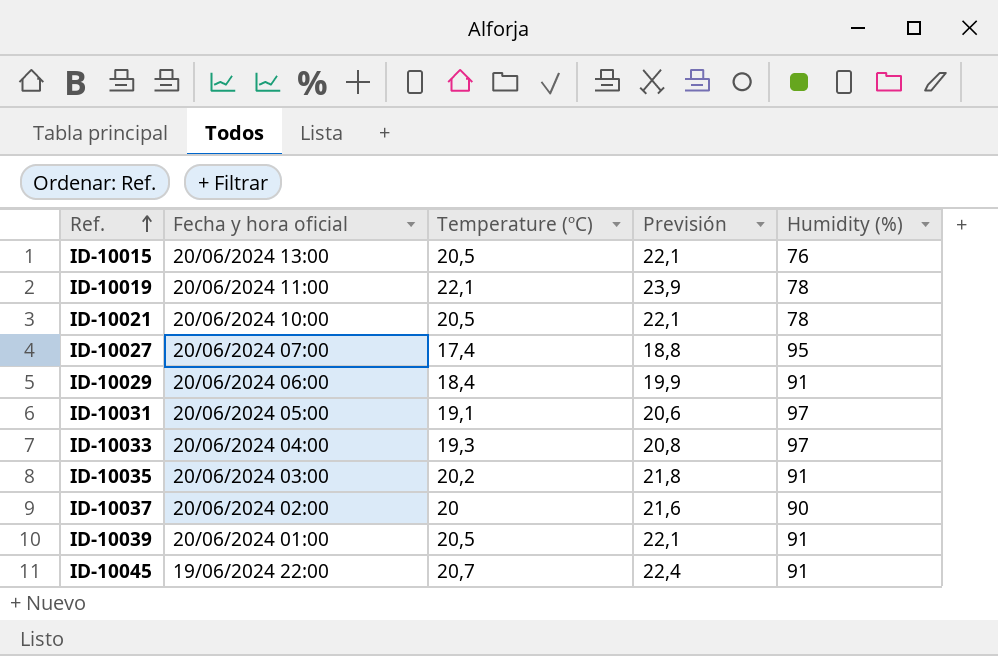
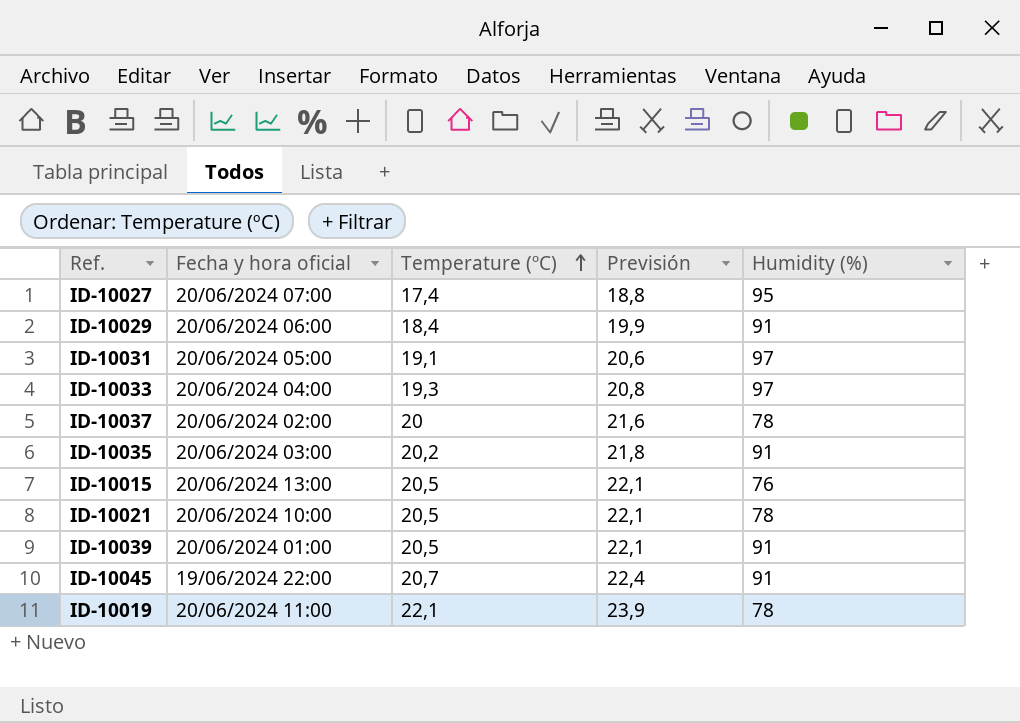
row order: Ref. ascending -> Temperature (ºC) ascending
ID-10037 | Humidity (%): 90 -> 78

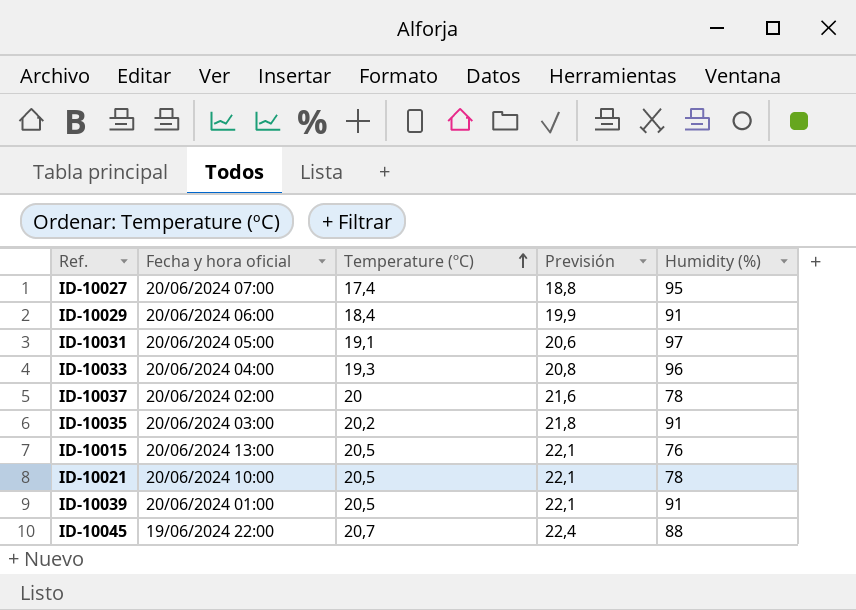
row ID-10019: 20/06/2024 11:00 | 22,1 | 23,9 | 78 -> none
ID-10033 | Humidity (%): 97 -> 96
ID-10045 | Humidity (%): 91 -> 88

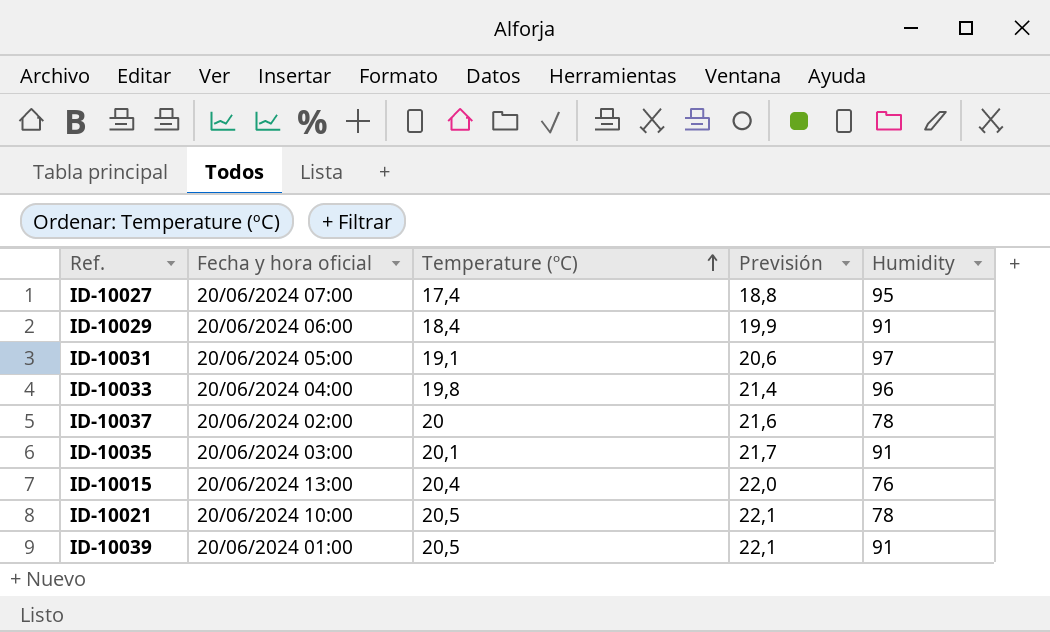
column name: Humidity (%) -> Humidity
row ID-10045: 19/06/2024 22:00 | 20,7 | 22,4 | 88 -> none
ID-10033 | Temperature (ºC): 19,3 -> 19,8
ID-10033 | Previsión: 20,8 -> 21,4
ID-10035 | Temperature (ºC): 20,2 -> 20,1
ID-10035 | Previsión: 21,8 -> 21,7
ID-10015 | Temperature (ºC): 20,5 -> 20,4
ID-10015 | Previsión: 22,1 -> 22,0

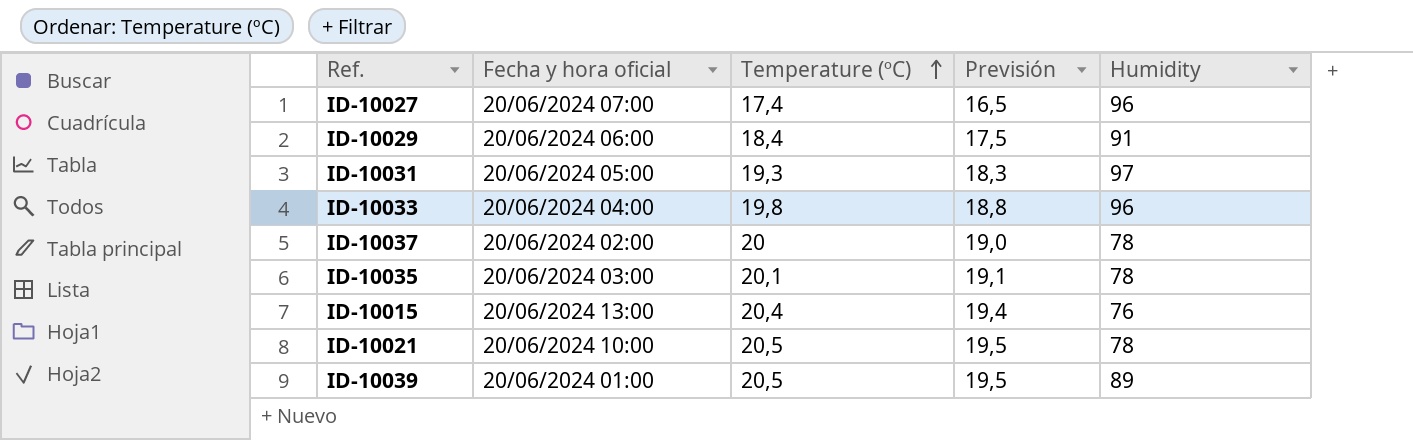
column Previsión | formula: [Temperature (ºC)] * 1,08 -> [Temperature (ºC)] * 0,95
ID-10027 | Humidity: 95 -> 96
ID-10031 | Temperature (ºC): 19,1 -> 19,3
ID-10035 | Humidity: 91 -> 78
ID-10039 | Humidity: 91 -> 89

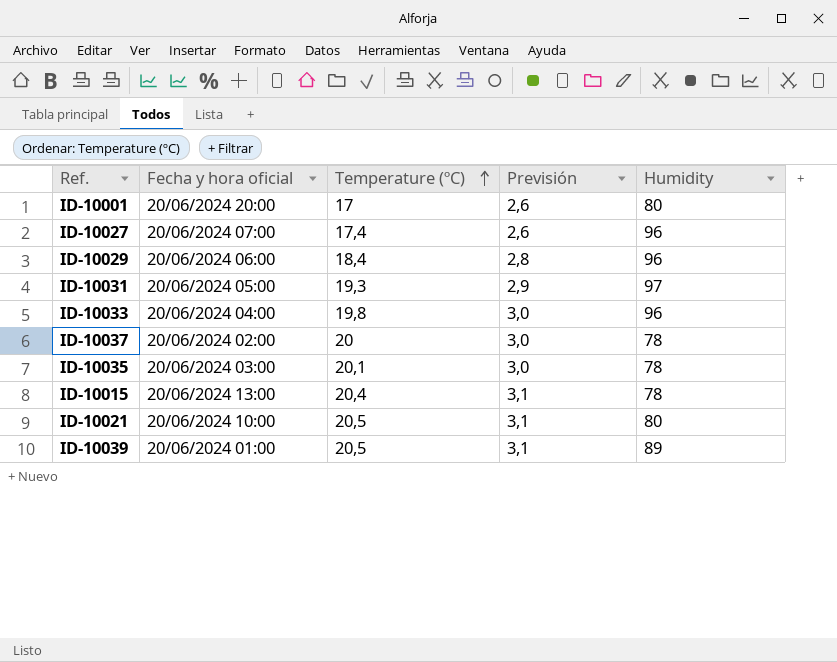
column Previsión | formula: [Temperature (ºC)] * 0,95 -> [Temperature (ºC)] * 0,15
row ID-10001: none -> 20/06/2024 20:00 | 17 | 2,6 | 80
ID-10029 | Humidity: 91 -> 96
ID-10015 | Humidity: 76 -> 78
ID-10021 | Humidity: 78 -> 80

